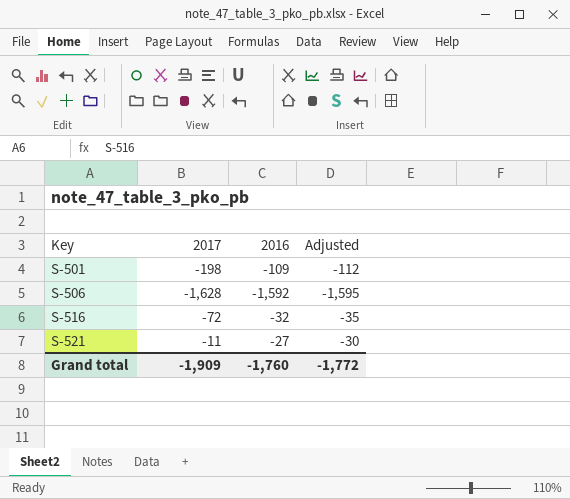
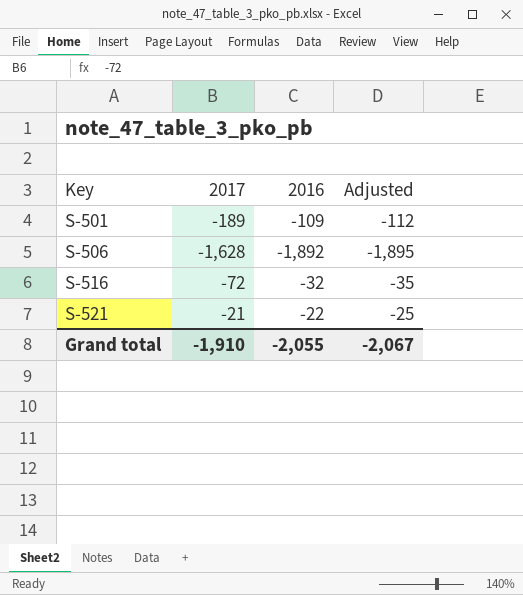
S-501 | 2017: -198 -> -189
S-506 | 2016: -1,592 -> -1,892
S-506 | Adjusted: -1,595 -> -1,895
S-521 | 2017: -11 -> -21
S-521 | 2016: -27 -> -22
S-521 | Adjusted: -30 -> -25
Grand total | 2017: -1,909 -> -1,910
Grand total | 2016: -1,760 -> -2,055
Grand total | Adjusted: -1,772 -> -2,067

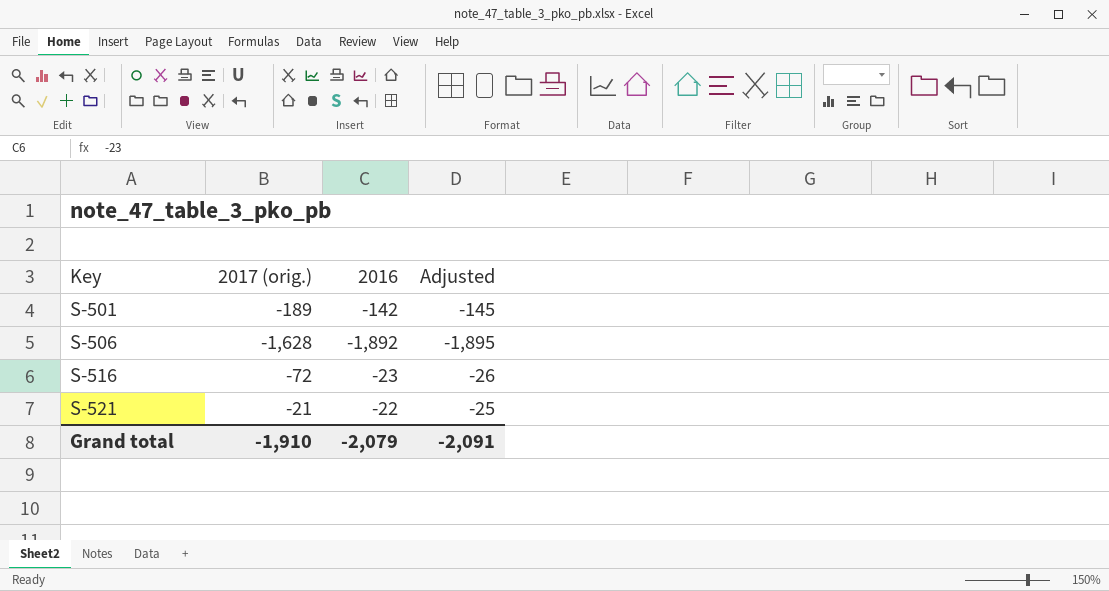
column name: 2017 -> 2017 (orig.)
S-501 | 2016: -109 -> -142
S-501 | Adjusted: -112 -> -145
S-516 | 2016: -32 -> -23
S-516 | Adjusted: -35 -> -26
Grand total | 2016: -2,055 -> -2,079
Grand total | Adjusted: -2,067 -> -2,091

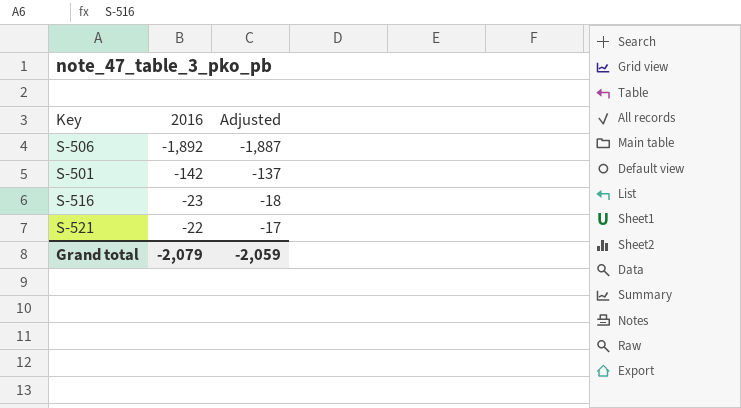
row order: Key ascending -> 2016 ascending
column 2017 (orig.) | position: 2 -> none
column Adjusted | formula: [2016] - 3 -> [2016] + 5
Grand total | Adjusted: -2,091 -> -2,059

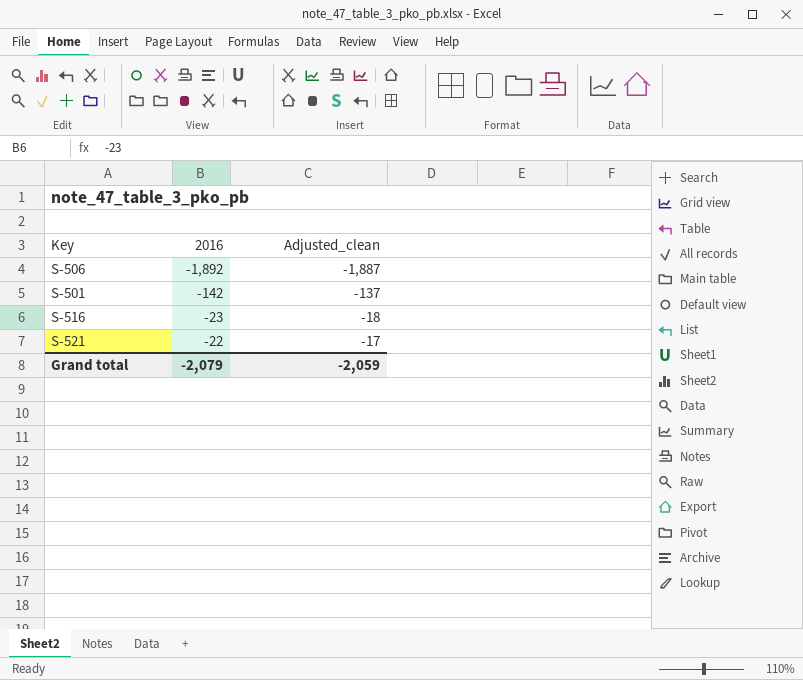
column name: Adjusted -> Adjusted_clean

